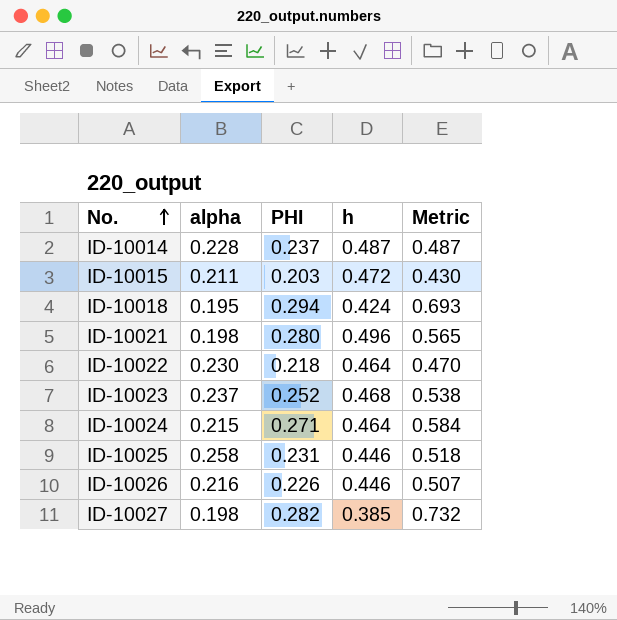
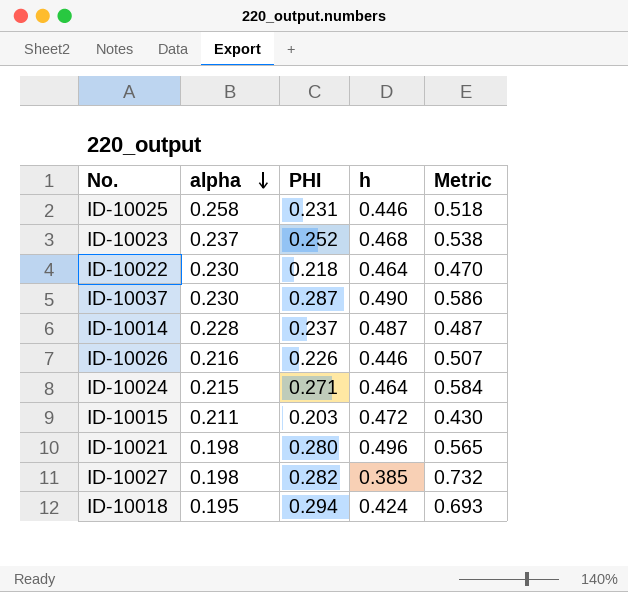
row order: No. ascending -> alpha descending
row ID-10037: none -> 0.230 | 0.287 | 0.490 | 0.586

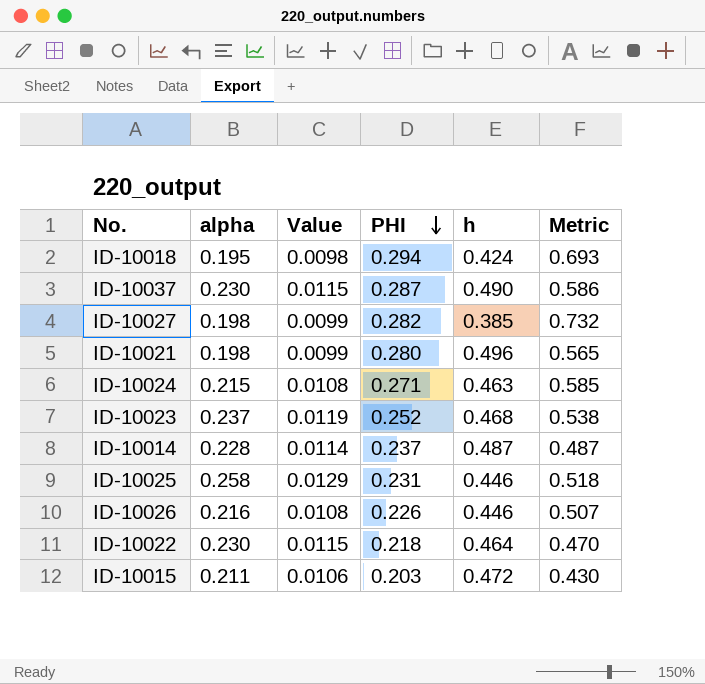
row order: alpha descending -> PHI descending
column Value | formula: none -> [alpha] * 0.05
ID-10024 | h: 0.464 -> 0.463
ID-10024 | Metric: 0.584 -> 0.585

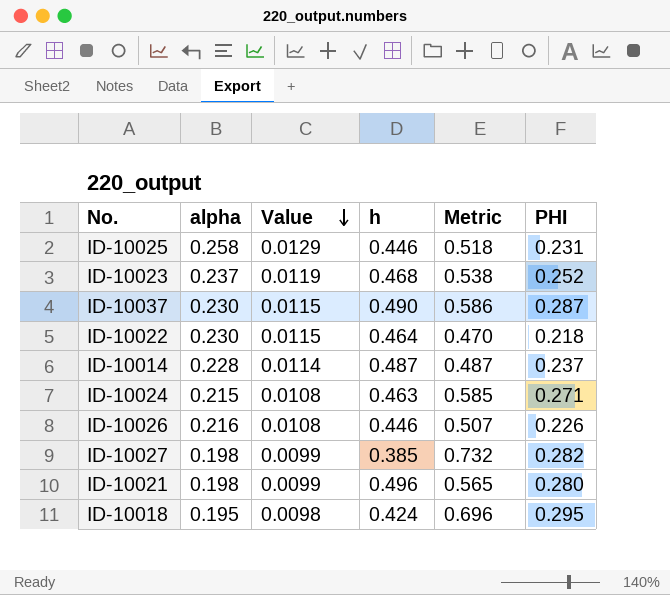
row order: PHI descending -> Value descending
column PHI | position: 4 -> 6
row ID-10015: 0.211 | 0.0106 | 0.203 | 0.472 | 0.430 -> none
ID-10018 | Metric: 0.693 -> 0.696
ID-10018 | PHI: 0.294 -> 0.295

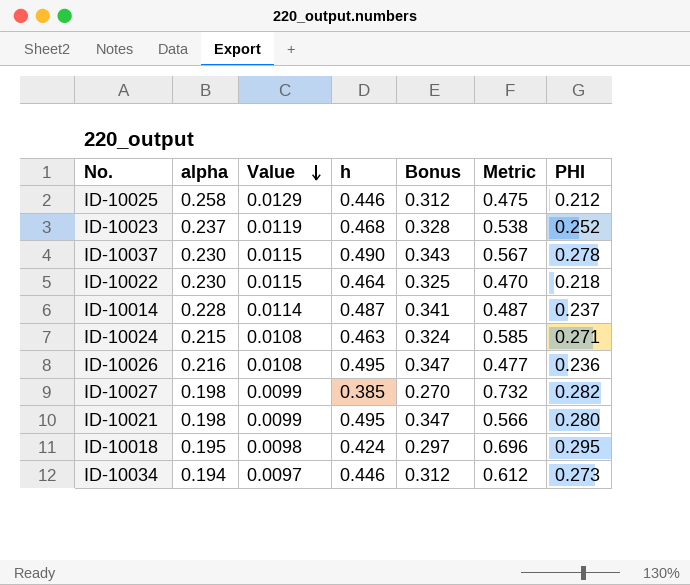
column Bonus | formula: none -> [h] * 0.7
ID-10025 | Metric: 0.518 -> 0.475
ID-10025 | PHI: 0.231 -> 0.212
ID-10037 | Metric: 0.586 -> 0.567
ID-10037 | PHI: 0.287 -> 0.278
ID-10026 | h: 0.446 -> 0.495
ID-10026 | Metric: 0.507 -> 0.477
ID-10026 | PHI: 0.226 -> 0.236
ID-10021 | h: 0.496 -> 0.495
ID-10021 | Metric: 0.565 -> 0.566
row ID-10034: none -> 0.194 | 0.0097 | 0.446 | 0.312 | 0.612 | 0.273

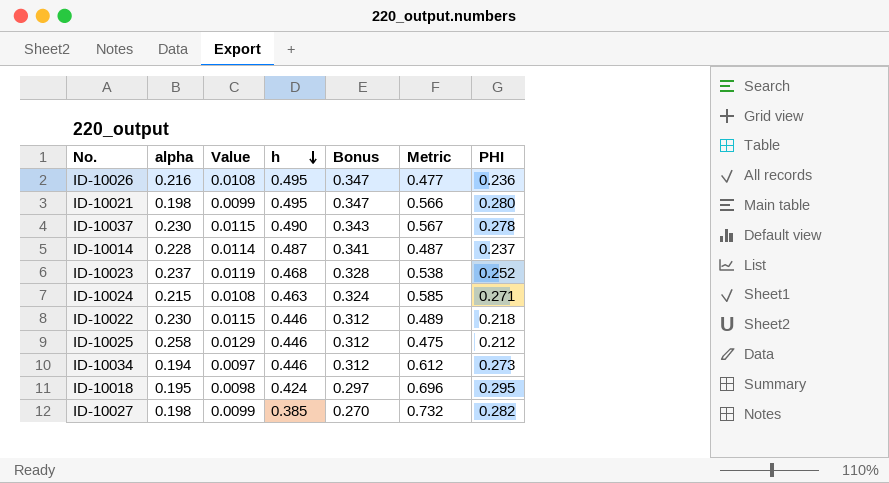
row order: Value descending -> h descending
ID-10022 | h: 0.464 -> 0.446
ID-10022 | Bonus: 0.325 -> 0.312
ID-10022 | Metric: 0.470 -> 0.489

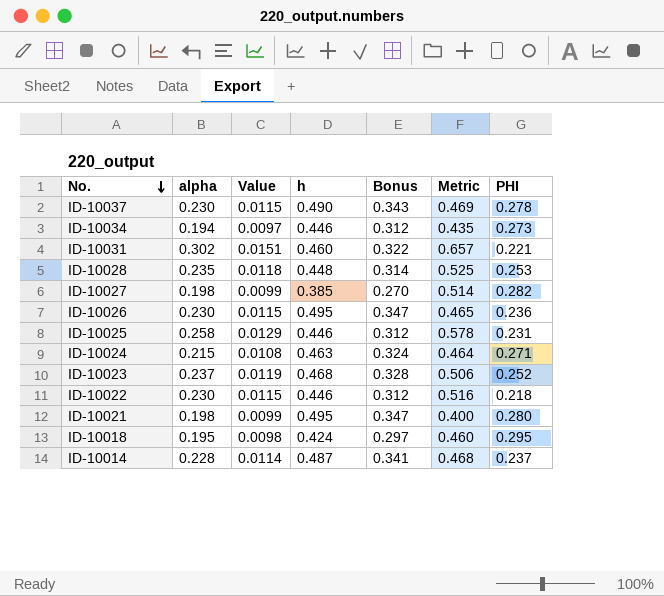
row order: h descending -> No. descending
column Metric | formula: [PHI] / [h] -> [alpha] / [h]
row ID-10031: none -> 0.302 | 0.0151 | 0.460 | 0.322 | 0.657 | 0.221
row ID-10028: none -> 0.235 | 0.0118 | 0.448 | 0.314 | 0.525 | 0.253
ID-10026 | alpha: 0.216 -> 0.230
ID-10026 | Value: 0.0108 -> 0.0115
ID-10025 | PHI: 0.212 -> 0.231

